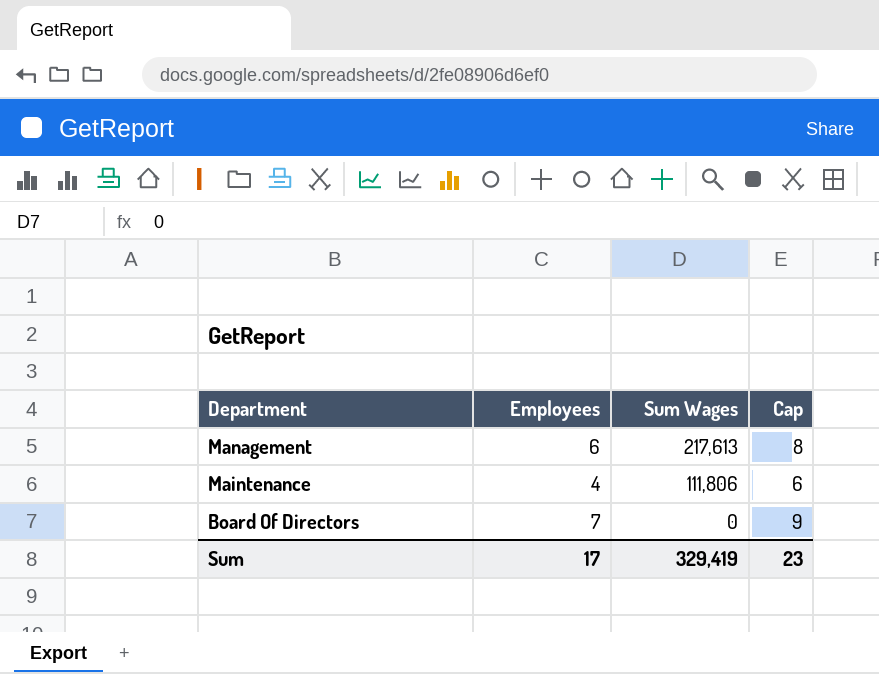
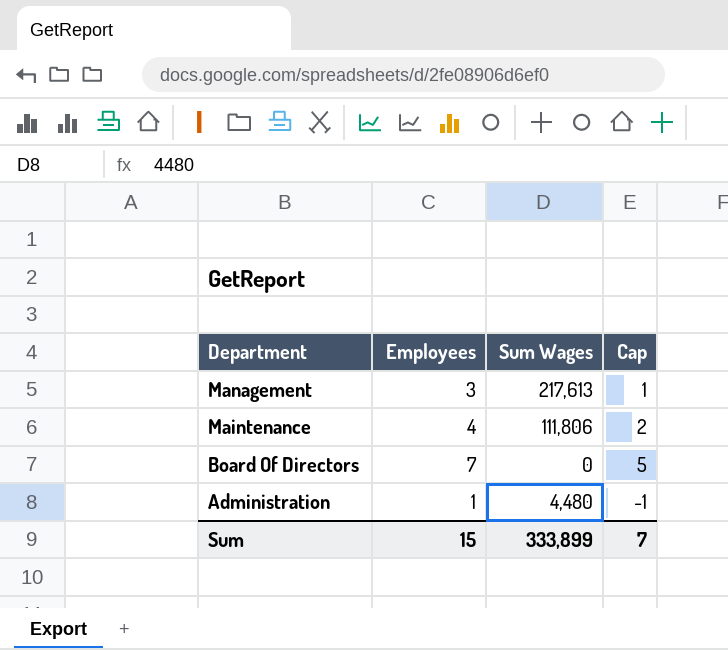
column Cap | formula: [Employees] + 2 -> [Employees] - 2
Management | Employees: 6 -> 3
row Administration: none -> 1 | 4,480 | -1
Sum | Employees: 17 -> 15
Sum | Sum Wages: 329,419 -> 333,899
Sum | Cap: 23 -> 7

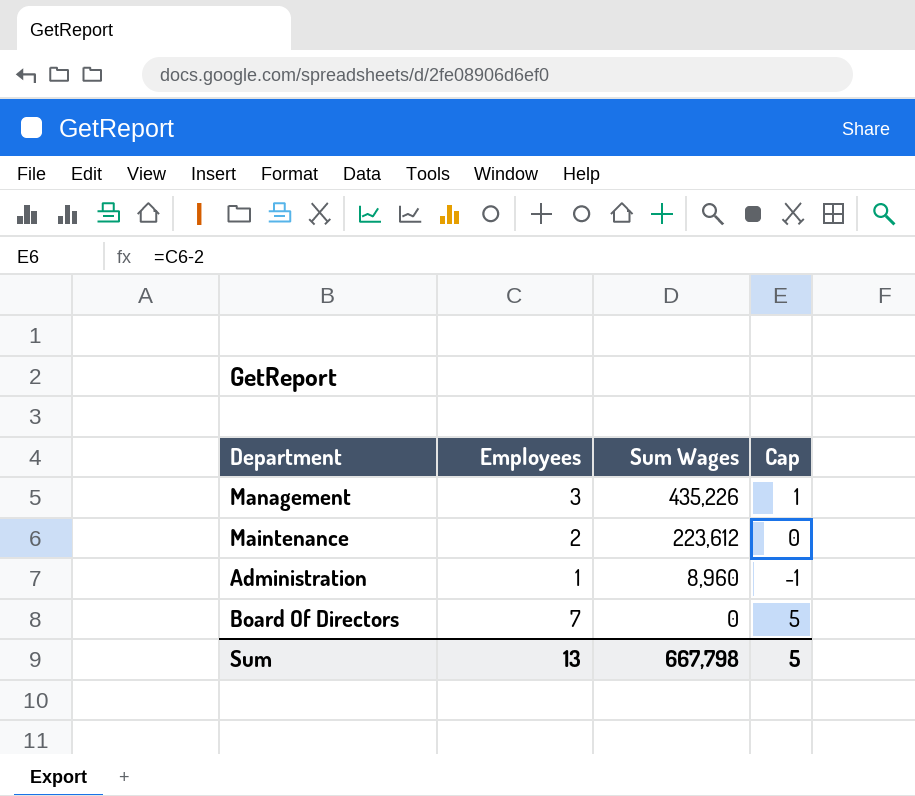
row order: Department descending -> Sum Wages descending
Management | Sum Wages: 217,613 -> 435,226
Maintenance | Employees: 4 -> 2
Maintenance | Sum Wages: 111,806 -> 223,612
Maintenance | Cap: 2 -> 0
Administration | Sum Wages: 4,480 -> 8,960
Sum | Employees: 15 -> 13
Sum | Sum Wages: 333,899 -> 667,798
Sum | Cap: 7 -> 5

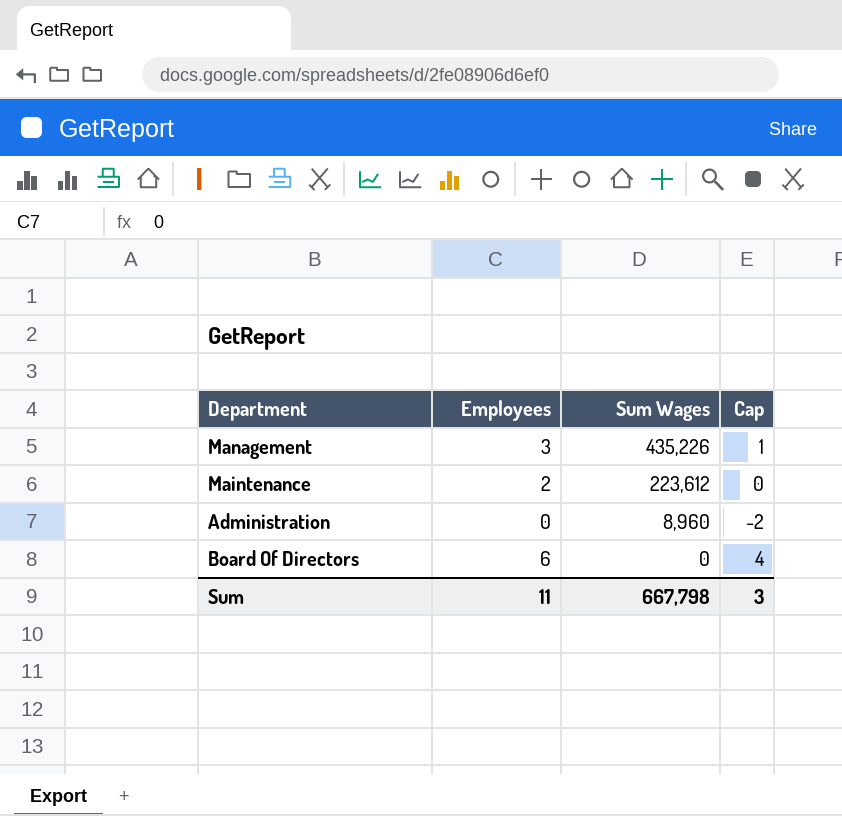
Administration | Employees: 1 -> 0
Administration | Cap: -1 -> -2
Board Of Directors | Employees: 7 -> 6
Board Of Directors | Cap: 5 -> 4
Sum | Employees: 13 -> 11
Sum | Cap: 5 -> 3

